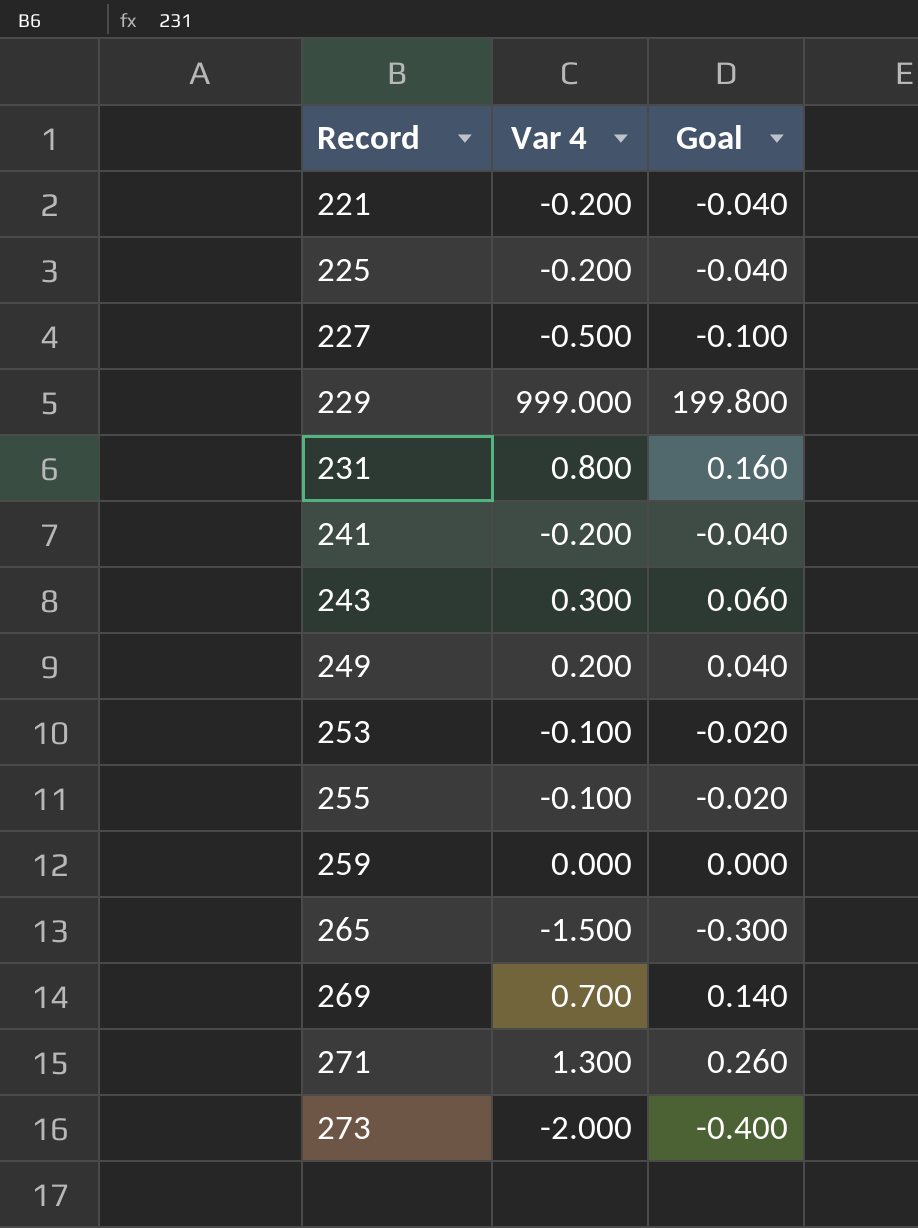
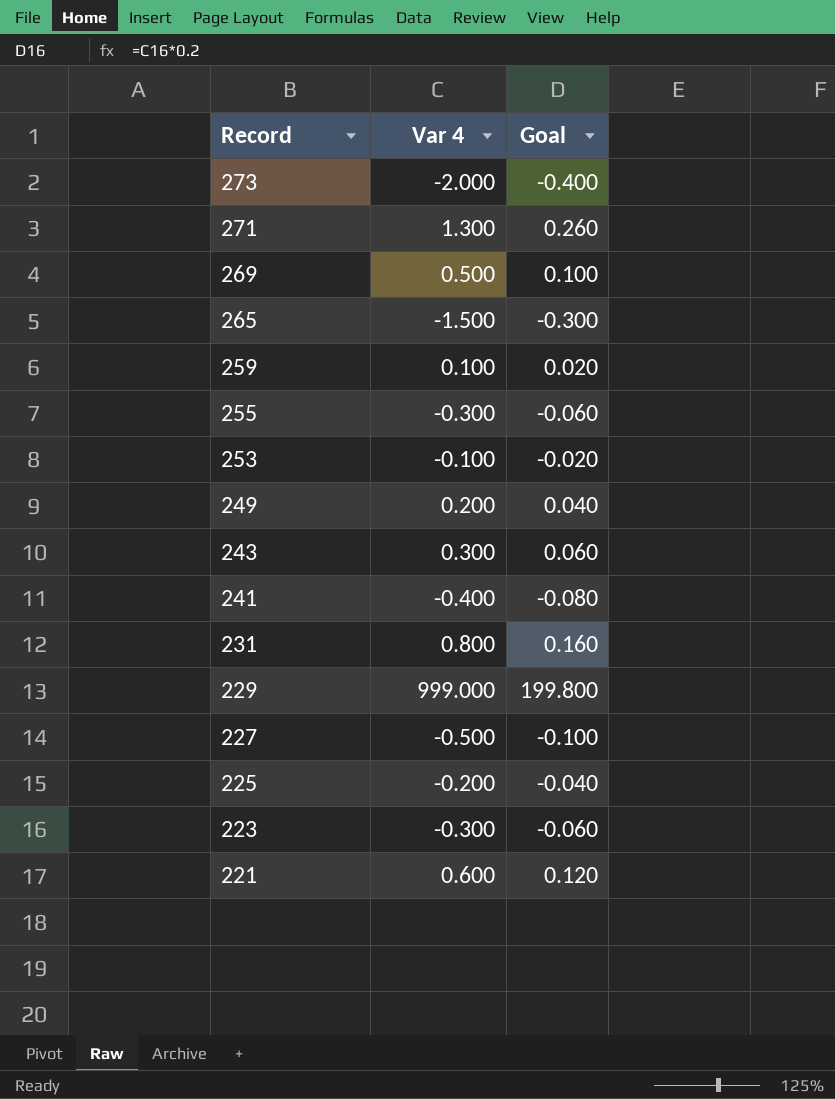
row order: Record ascending -> Record descending
269 | Var 4: 0.700 -> 0.500
269 | Goal: 0.140 -> 0.100
259 | Var 4: 0.000 -> 0.100
259 | Goal: 0.000 -> 0.020
255 | Var 4: -0.100 -> -0.300
255 | Goal: -0.020 -> -0.060
241 | Var 4: -0.200 -> -0.400
241 | Goal: -0.040 -> -0.080
row 223: none -> -0.300 | -0.060
221 | Var 4: -0.200 -> 0.600
221 | Goal: -0.040 -> 0.120

